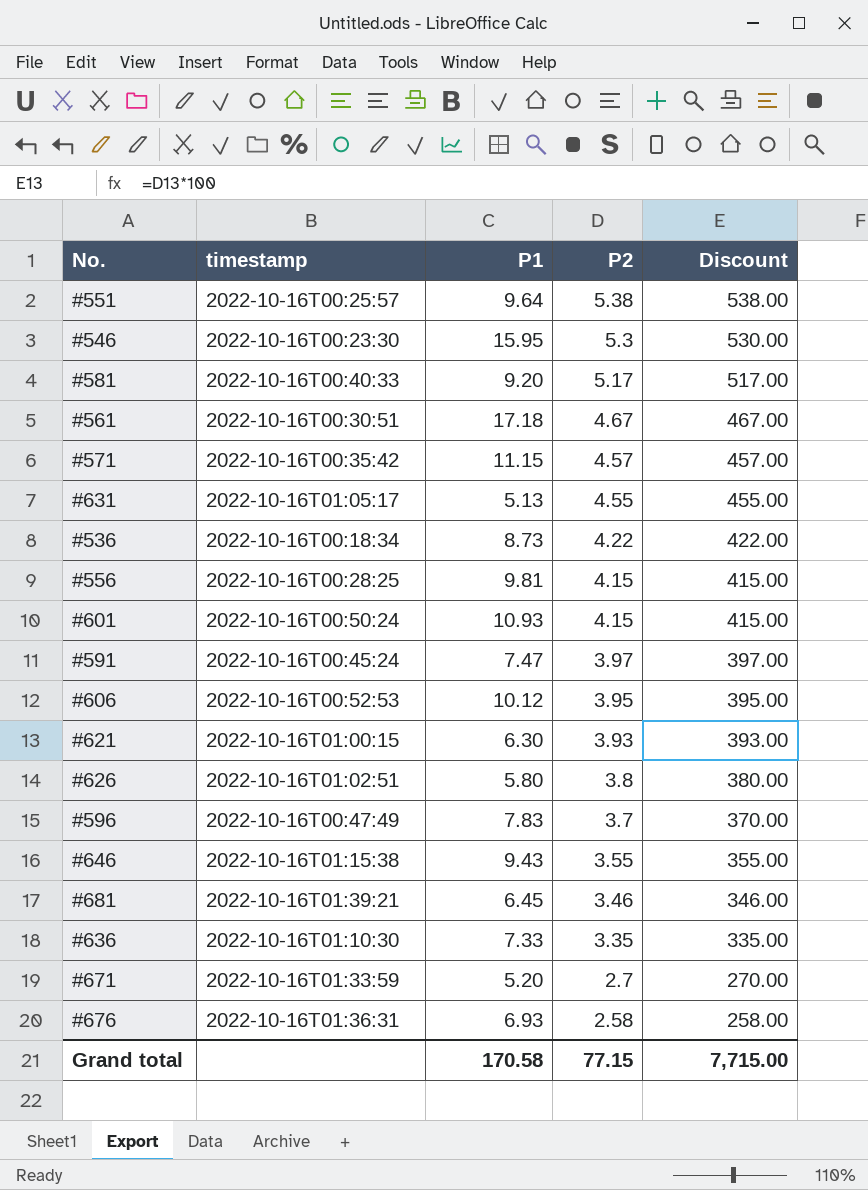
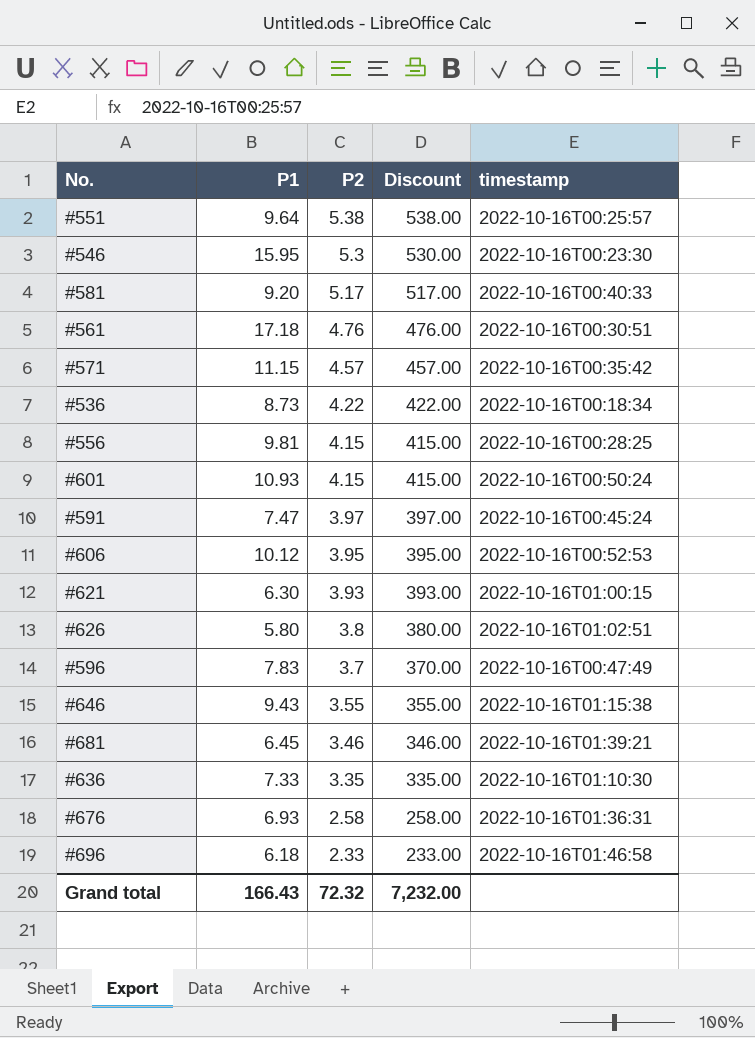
column timestamp | position: 2 -> 5
row #631: 2022-10-16T01:05:17 | 5.13 | 4.55 | 455.00 -> none
row #671: 2022-10-16T01:33:59 | 5.20 | 2.7 | 270.00 -> none
#561 | P2: 4.67 -> 4.76
#561 | Discount: 467.00 -> 476.00
row #696: none -> 6.18 | 2.33 | 233.00 | 2022-10-16T01:46:58
Grand total | P1: 170.58 -> 166.43
Grand total | P2: 77.15 -> 72.32
Grand total | Discount: 7,715.00 -> 7,232.00

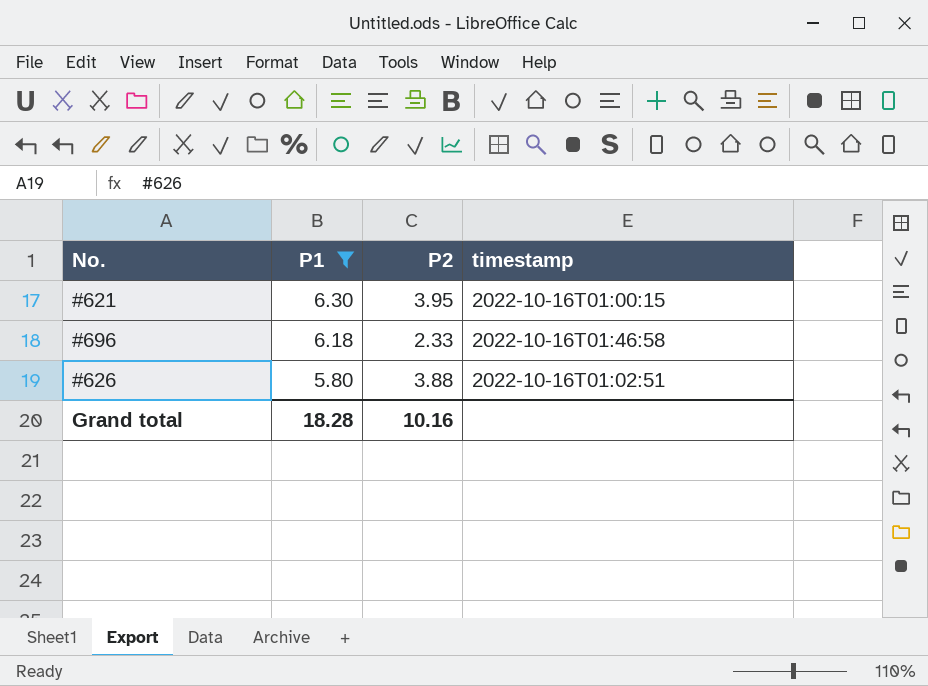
filter: none -> P1 <= 6.30
row order: P2 descending -> P1 descending
column Discount | formula: [P2] * 100 -> none
#621 | P2: 3.93 -> 3.95
#626 | P2: 3.8 -> 3.88
Grand total | P1: 166.43 -> 18.28
Grand total | P2: 72.32 -> 10.16

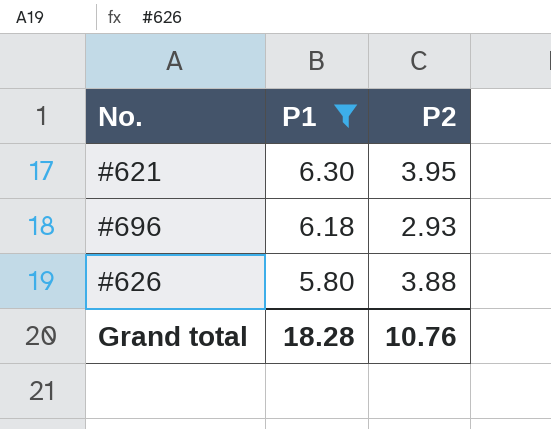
column timestamp | position: 4 -> none
#696 | P2: 2.33 -> 2.93
Grand total | P2: 10.16 -> 10.76

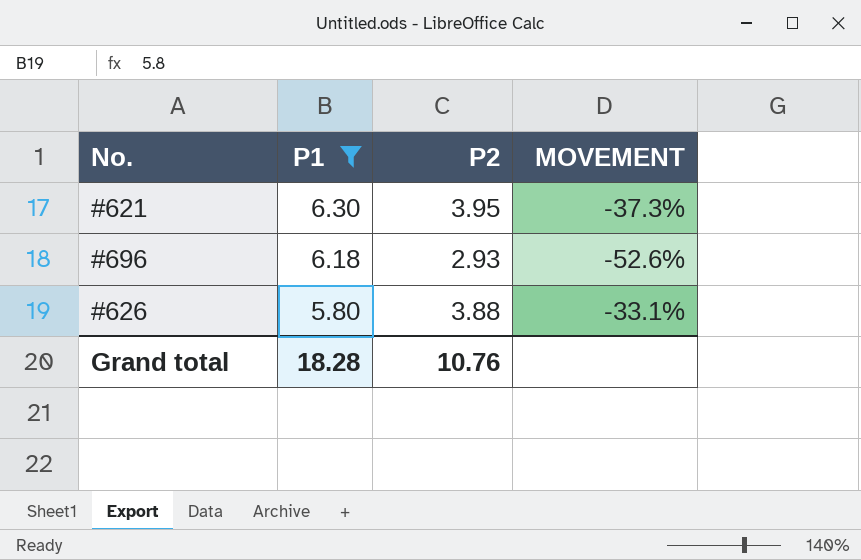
column MOVEMENT | formula: none -> ([P2] - [P1]) / [P1]

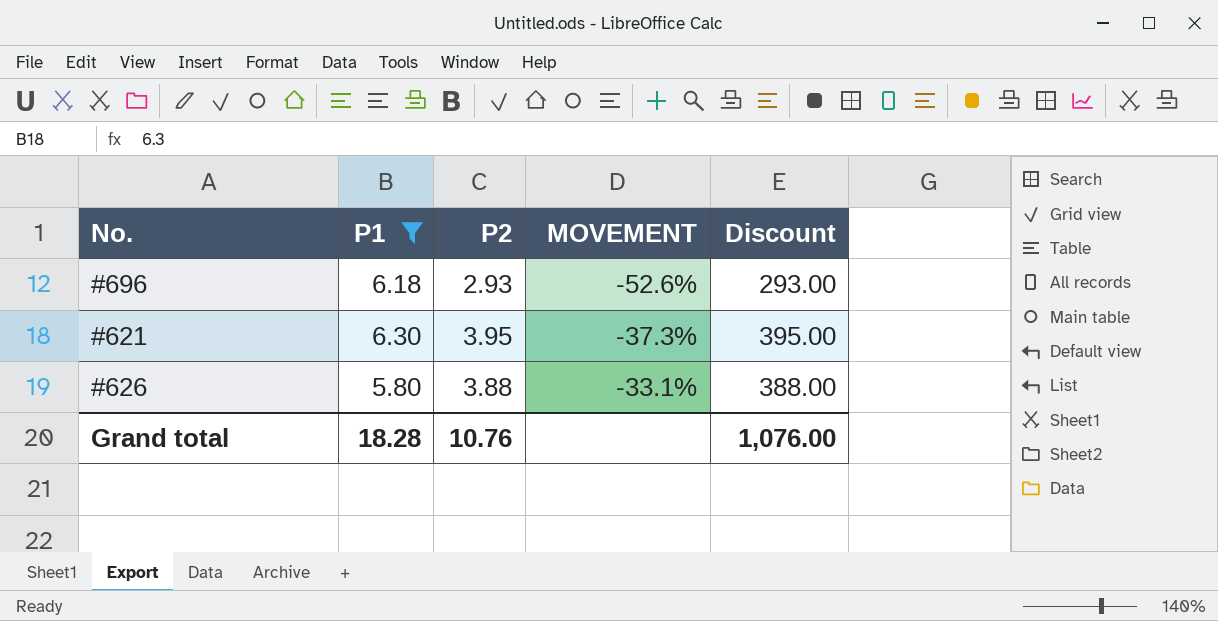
row order: P1 descending -> MOVEMENT ascending
column Discount | formula: none -> [P2] * 100

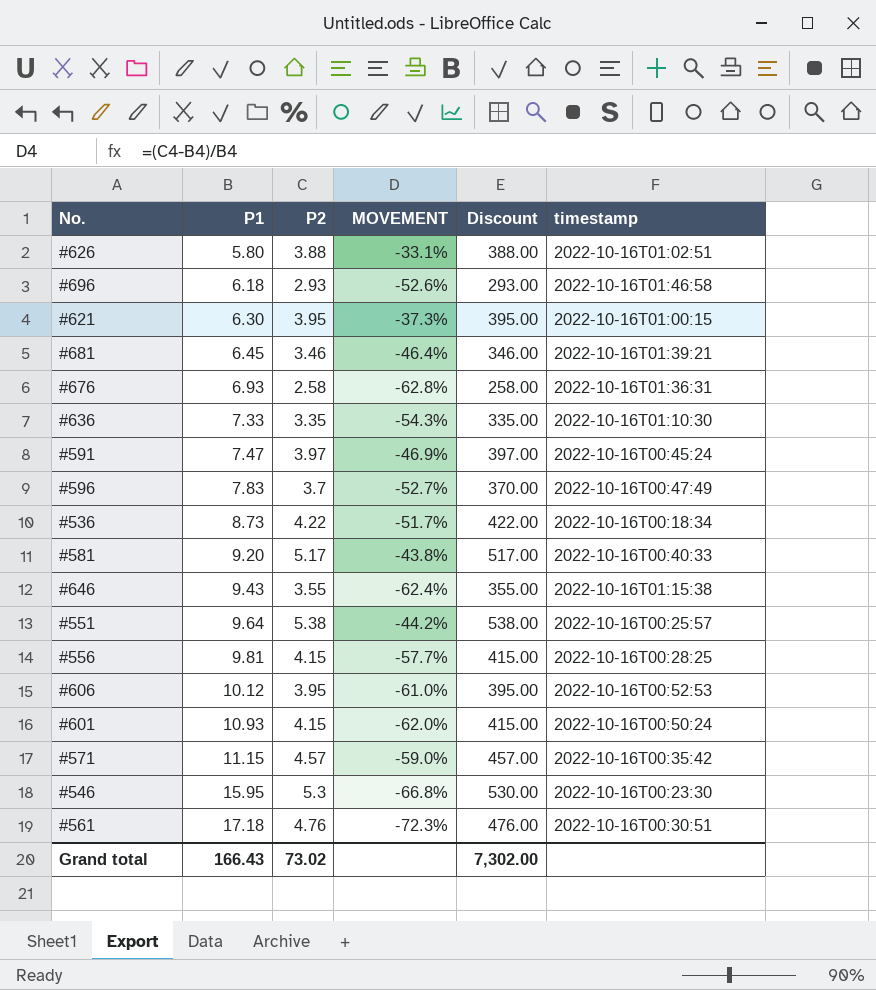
filter: P1 <= 6.30 -> none
row order: MOVEMENT ascending -> P1 ascending
column timestamp | position: none -> 6
Grand total | P1: 18.28 -> 166.43
Grand total | P2: 10.76 -> 73.02
Grand total | Discount: 1,076.00 -> 7,302.00

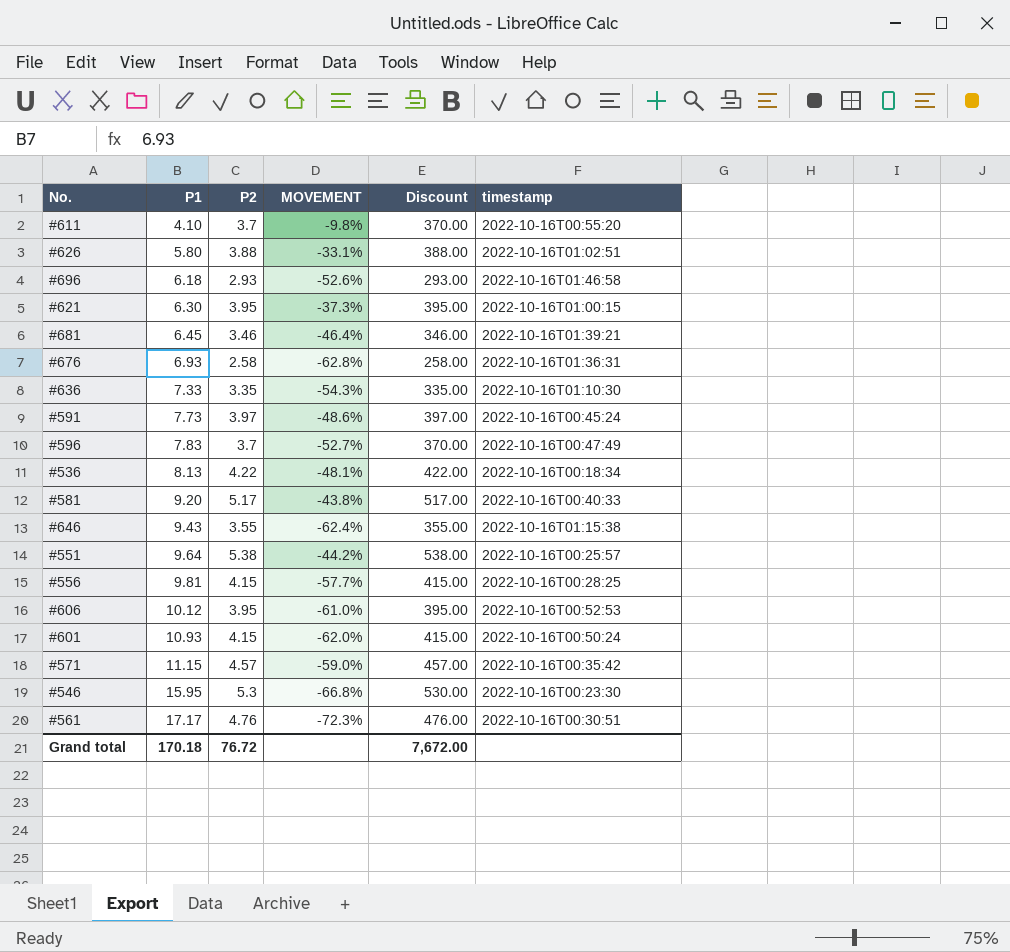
row #611: none -> 4.10 | 3.7 | -9.8% | 370.00 | 2022-10-16T00:55:20
#591 | P1: 7.47 -> 7.73
#591 | MOVEMENT: -46.9% -> -48.6%
#536 | P1: 8.73 -> 8.13
#536 | MOVEMENT: -51.7% -> -48.1%
#561 | P1: 17.18 -> 17.17
Grand total | P1: 166.43 -> 170.18
Grand total | P2: 73.02 -> 76.72
Grand total | Discount: 7,302.00 -> 7,672.00

